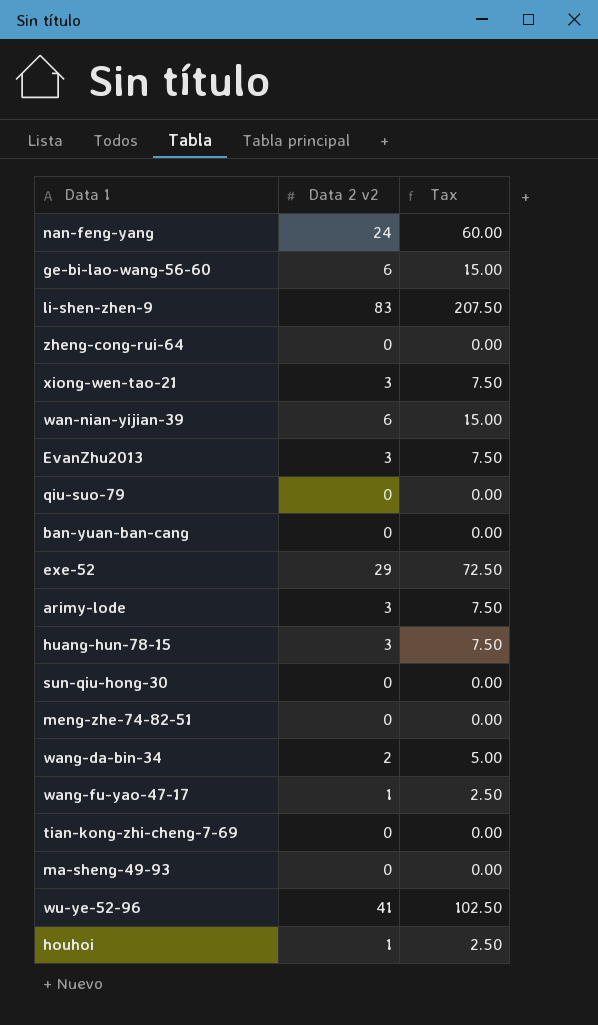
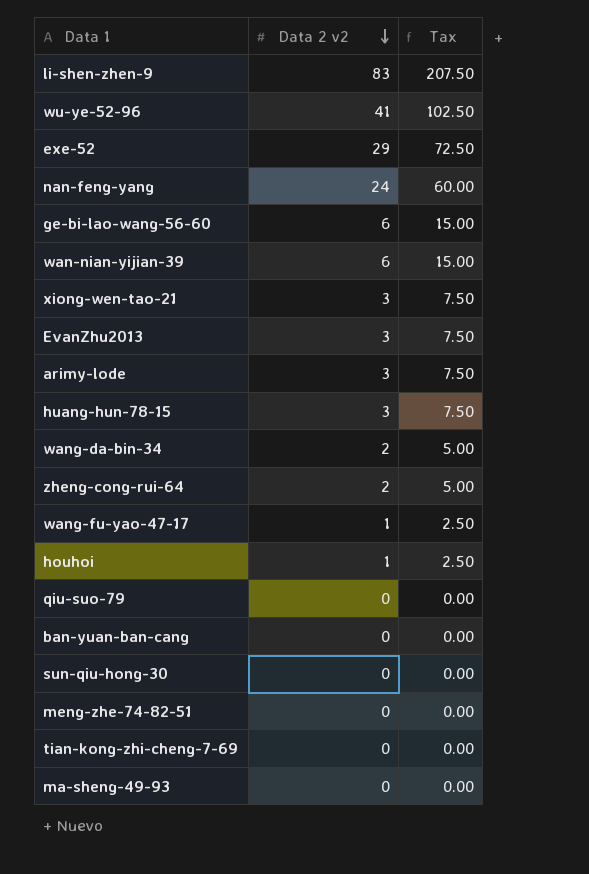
row order: none -> Data 2 v2 descending
zheng-cong-rui-64 | Data 2 v2: 0 -> 2
zheng-cong-rui-64 | Tax: 0.00 -> 5.00

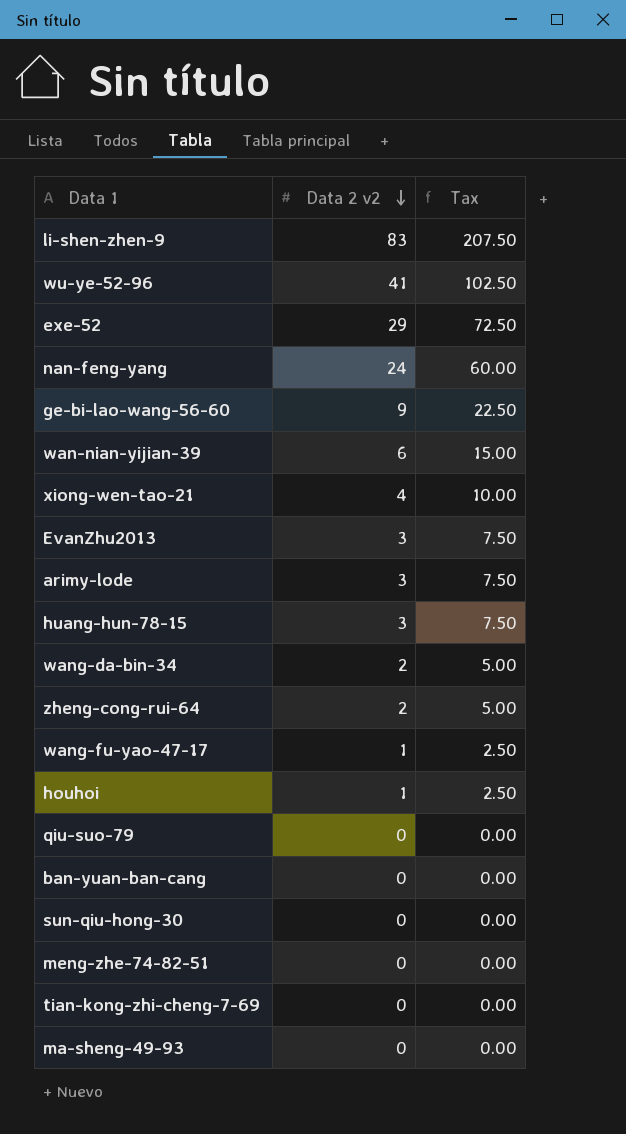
ge-bi-lao-wang-56-60 | Data 2 v2: 6 -> 9
ge-bi-lao-wang-56-60 | Tax: 15.00 -> 22.50
xiong-wen-tao-21 | Data 2 v2: 3 -> 4
xiong-wen-tao-21 | Tax: 7.50 -> 10.00

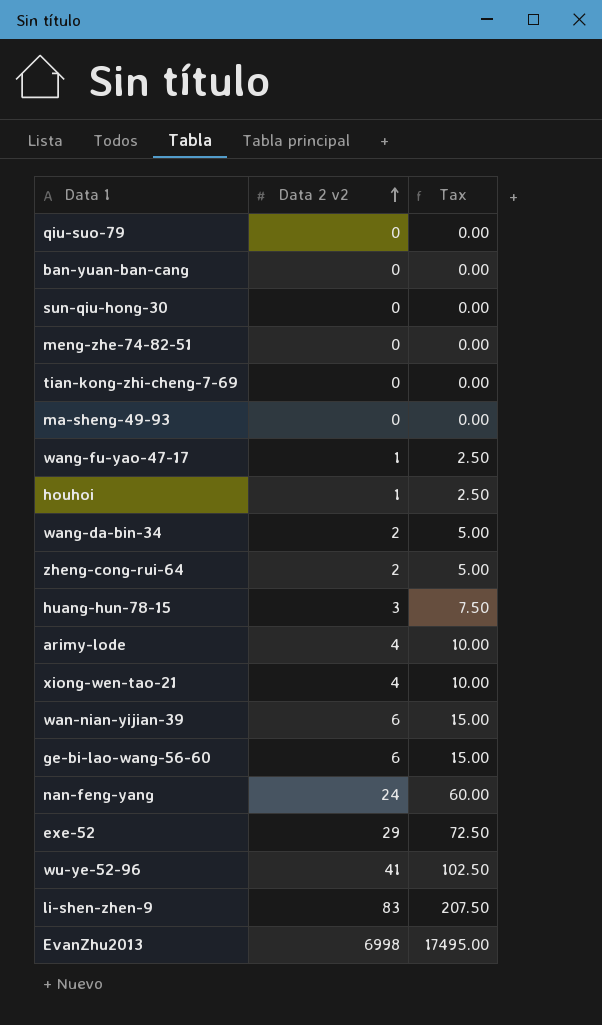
row order: Data 2 v2 descending -> Data 2 v2 ascending
arimy-lode | Data 2 v2: 3 -> 4
arimy-lode | Tax: 7.50 -> 10.00
ge-bi-lao-wang-56-60 | Data 2 v2: 9 -> 6
ge-bi-lao-wang-56-60 | Tax: 22.50 -> 15.00
EvanZhu2013 | Data 2 v2: 3 -> 6998
EvanZhu2013 | Tax: 7.50 -> 17495.00

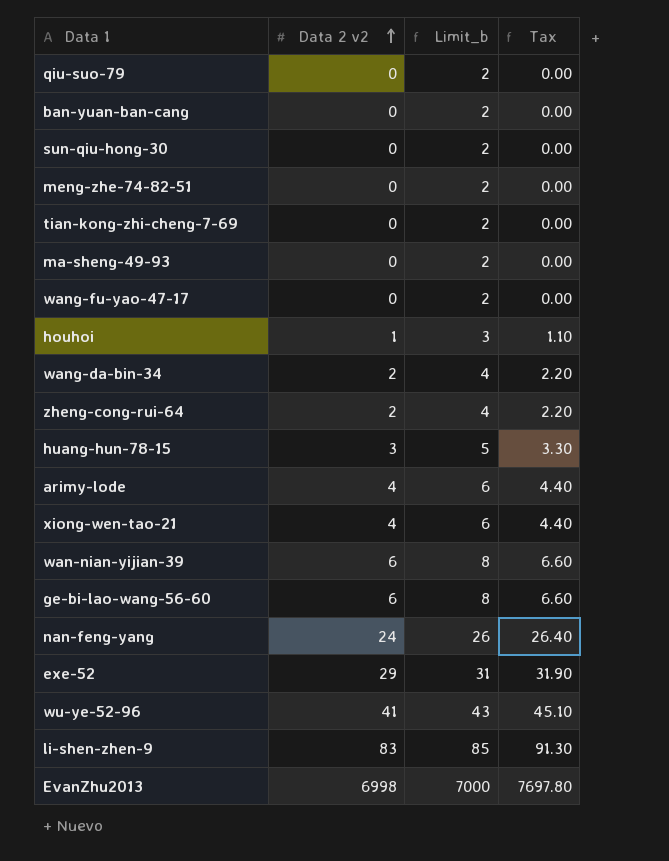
column Limit_b | formula: none -> [Data 2 v2] + 2
column Tax | formula: [Data 2 v2] * 2.5 -> [Data 2 v2] * 1.1
wang-fu-yao-47-17 | Data 2 v2: 1 -> 0

